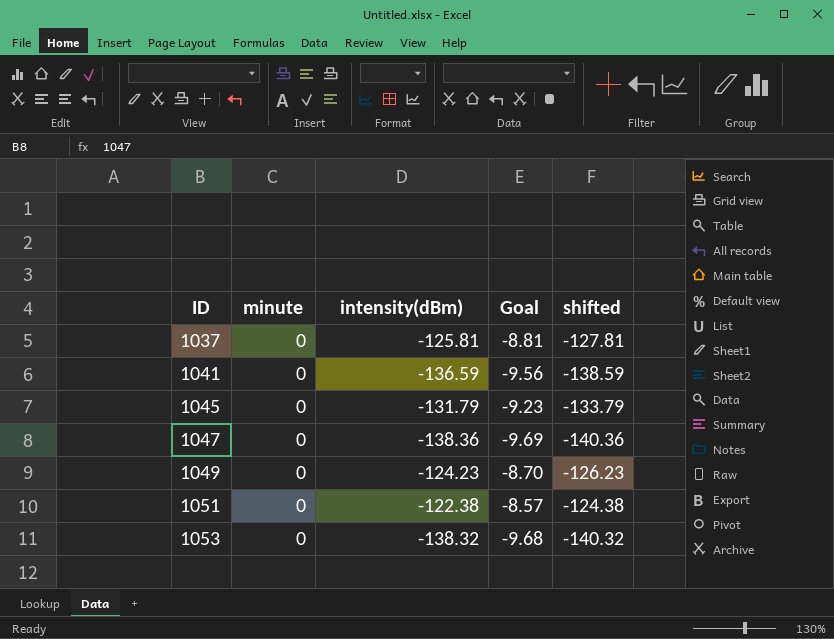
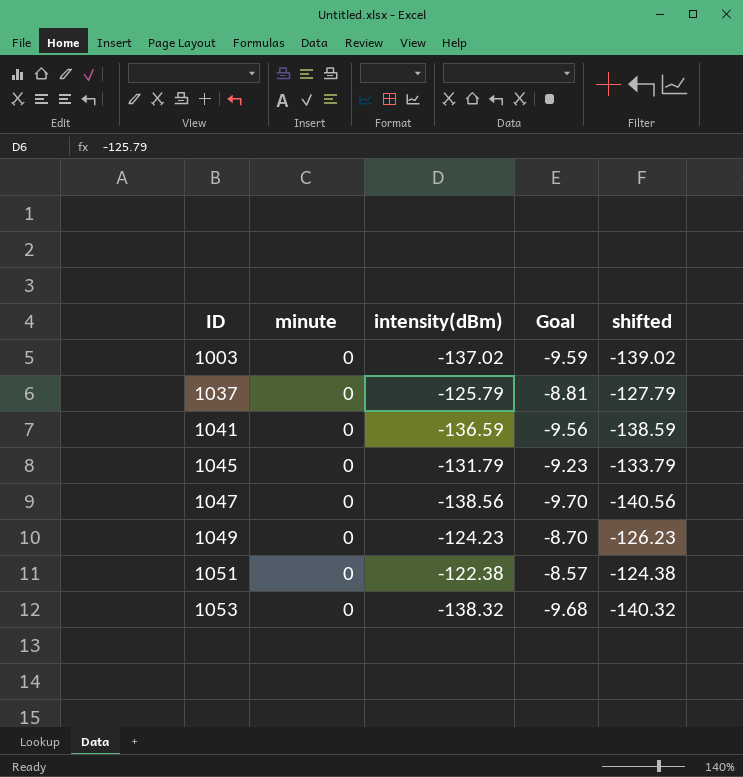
row 1003: none -> 0 | -137.02 | -9.59 | -139.02
1037 | intensity(dBm): -125.81 -> -125.79
1037 | shifted: -127.81 -> -127.79
1047 | intensity(dBm): -138.36 -> -138.56
1047 | Goal: -9.69 -> -9.70
1047 | shifted: -140.36 -> -140.56

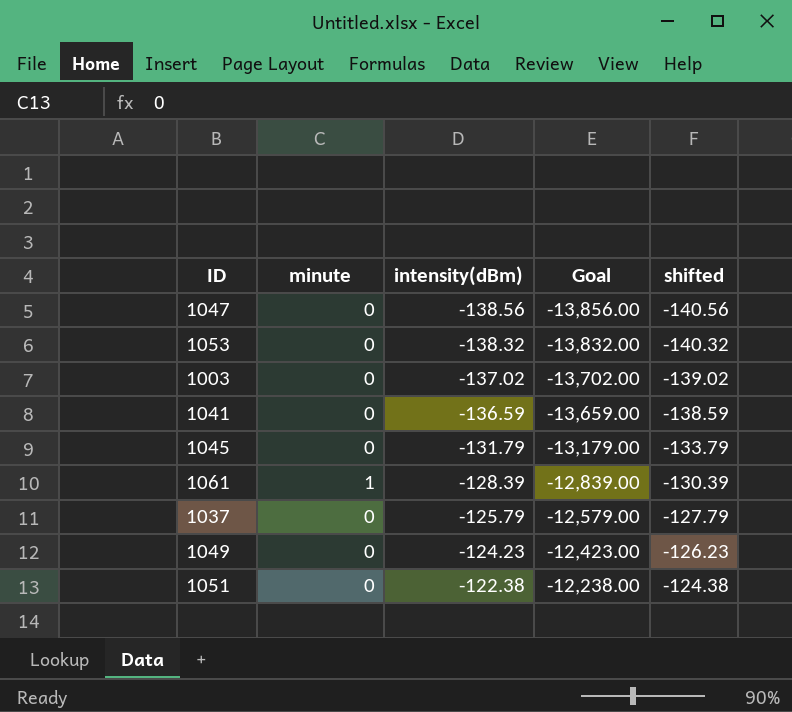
row order: ID ascending -> intensity(dBm) ascending
column Goal | formula: [intensity(dBm)] * 0.07 -> [intensity(dBm)] * 100
row 1061: none -> 1 | -128.39 | -12,839.00 | -130.39

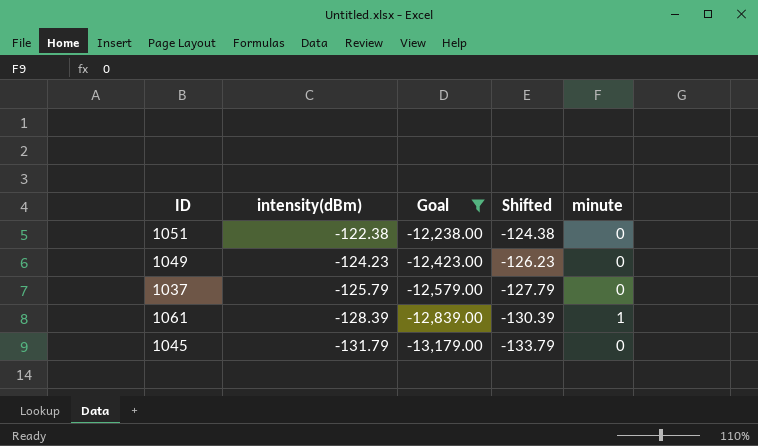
filter: none -> Goal >= -13,179.00
row order: intensity(dBm) ascending -> intensity(dBm) descending
column name: shifted -> Shifted
column minute | position: 2 -> 5

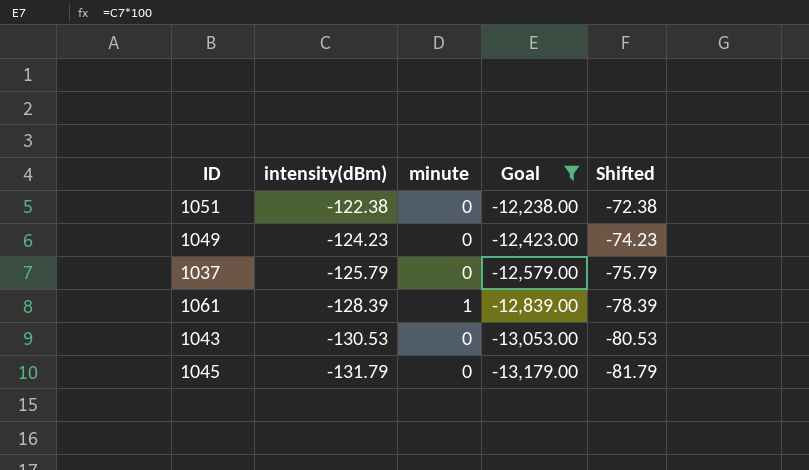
column minute | position: 5 -> 3
column Shifted | formula: [intensity(dBm)] - 2 -> [intensity(dBm)] + 50
row 1043: none -> -130.53 | 0 | -13,053.00 | -80.53

